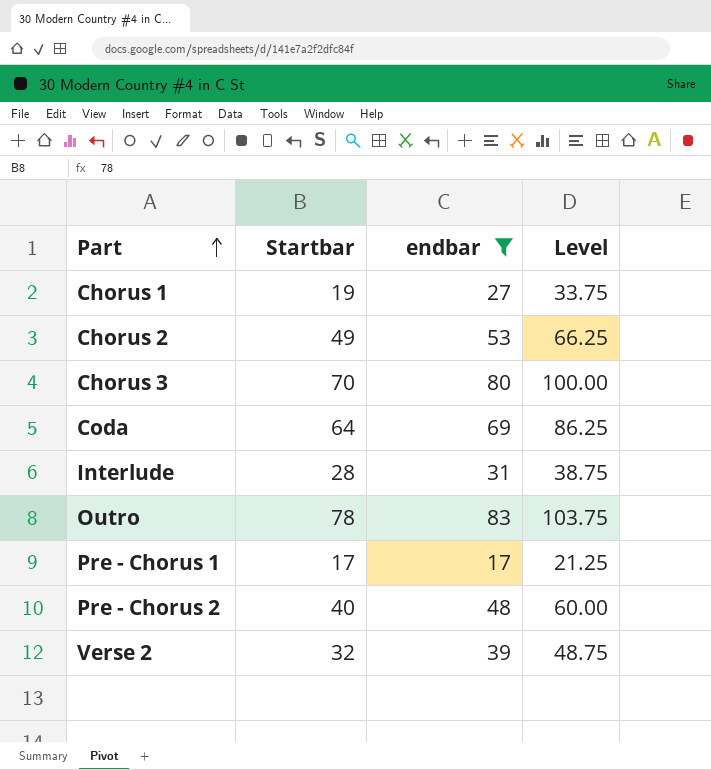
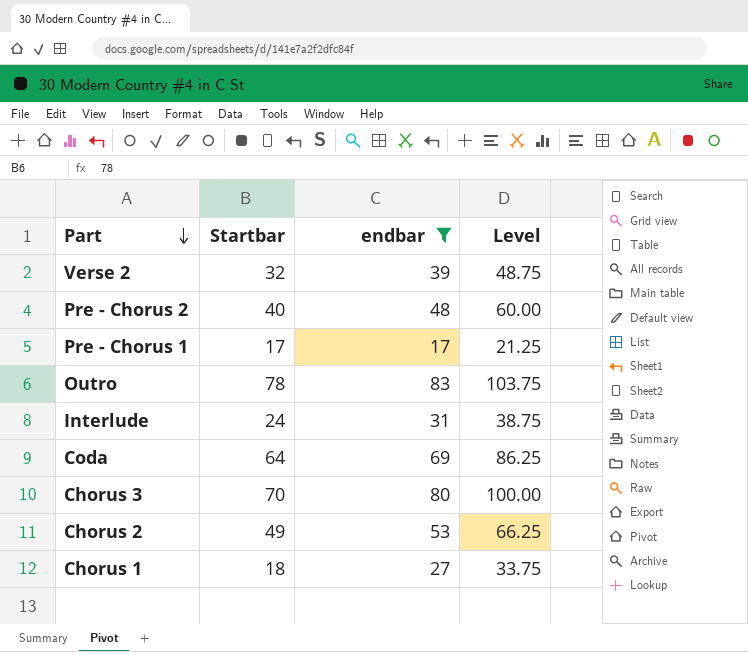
row order: Part ascending -> Part descending
Interlude | Startbar: 28 -> 24
Chorus 1 | Startbar: 19 -> 18

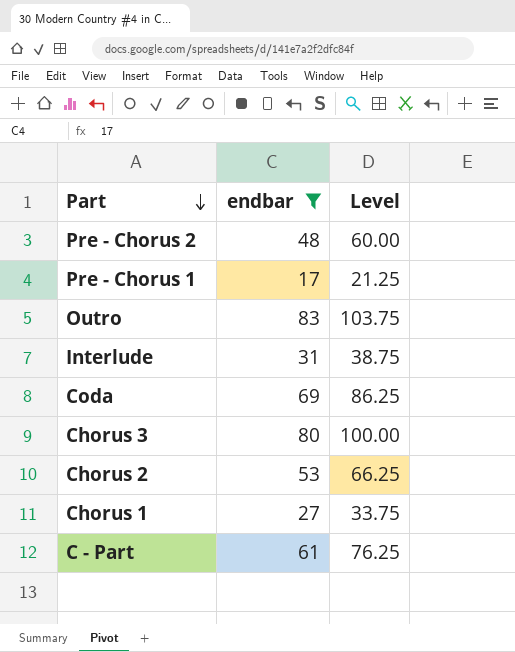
column Startbar | position: 2 -> none
row Verse 2: 32 | 39 | 48.75 -> none
row C - Part: none -> 61 | 76.25

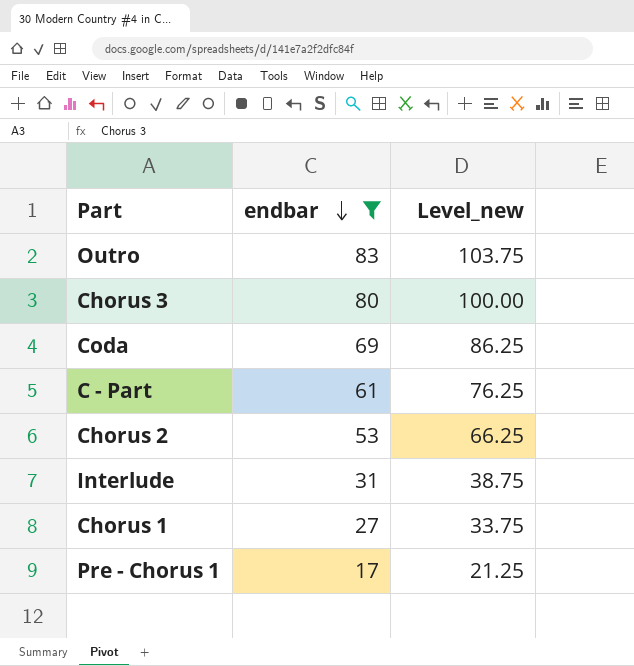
row order: Part descending -> endbar descending
column name: Level -> Level_new
row Pre - Chorus 2: 48 | 60.00 -> none

